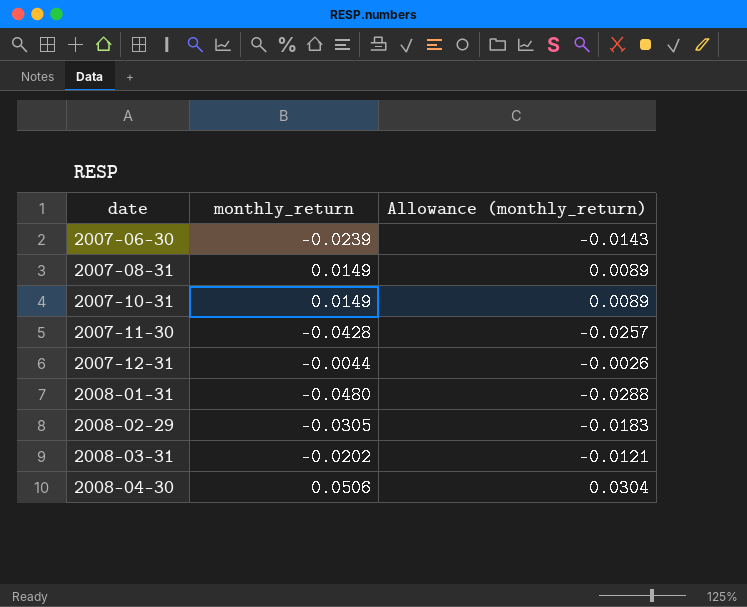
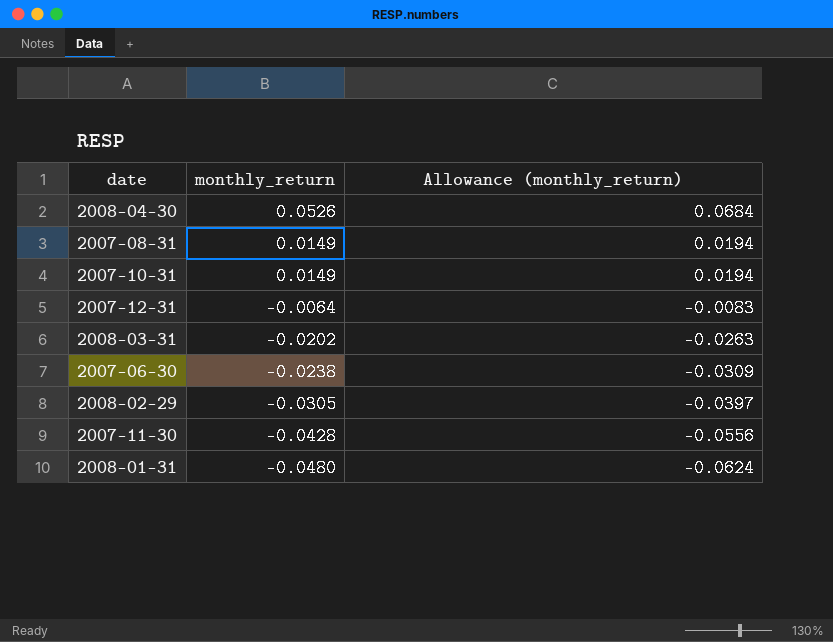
row order: date ascending -> monthly_return descending
column Allowance (monthly_return) | formula: [monthly_return] * 0.6 -> [monthly_return] * 1.3
2008-04-30 | monthly_return: 0.0506 -> 0.0526
2007-12-31 | monthly_return: -0.0044 -> -0.0064
2007-06-30 | monthly_return: -0.0239 -> -0.0238

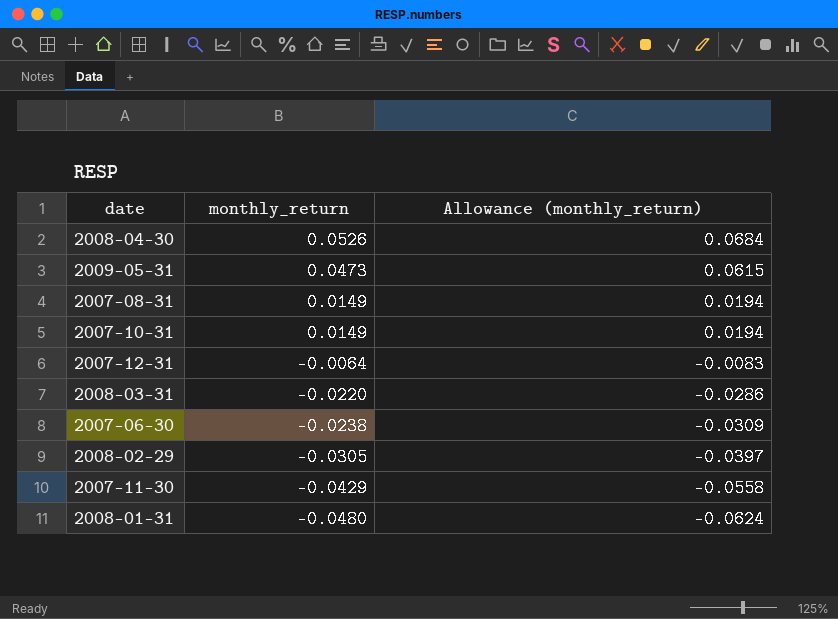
row 2009-05-31: none -> 0.0473 | 0.0615
2008-03-31 | monthly_return: -0.0202 -> -0.0220
2008-03-31 | Allowance (monthly_return): -0.0263 -> -0.0286
2007-11-30 | monthly_return: -0.0428 -> -0.0429
2007-11-30 | Allowance (monthly_return): -0.0556 -> -0.0558

